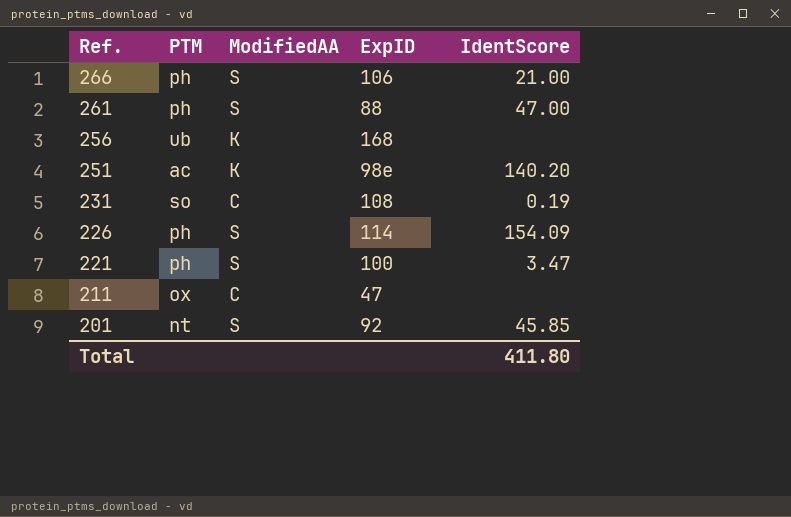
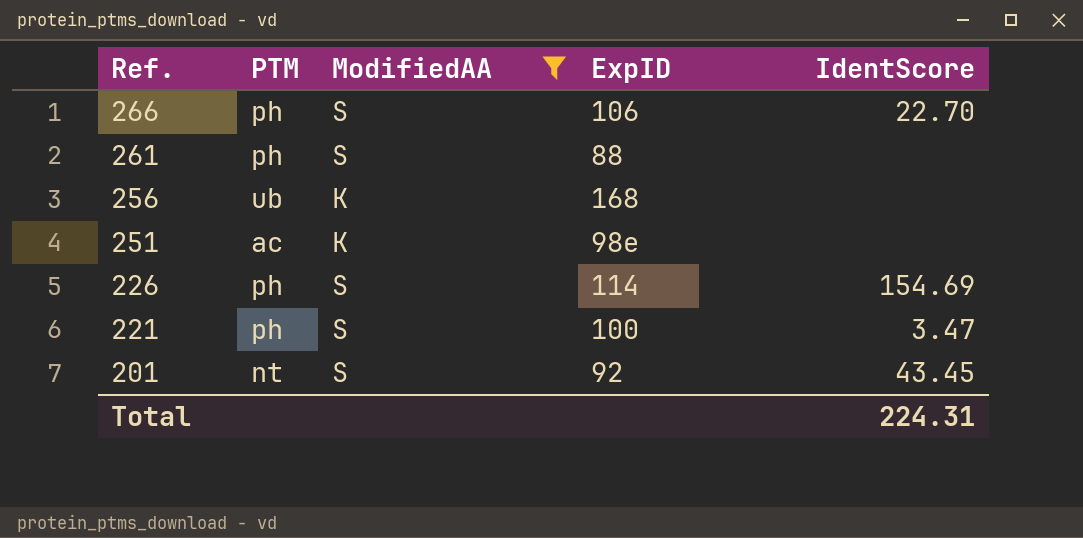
filter: none -> ModifiedAA != C
266 | IdentScore: 21.00 -> 22.70
261 | IdentScore: 47.00 -> none
251 | IdentScore: 140.20 -> none
226 | IdentScore: 154.09 -> 154.69
201 | IdentScore: 45.85 -> 43.45
Total | IdentScore: 411.80 -> 224.31

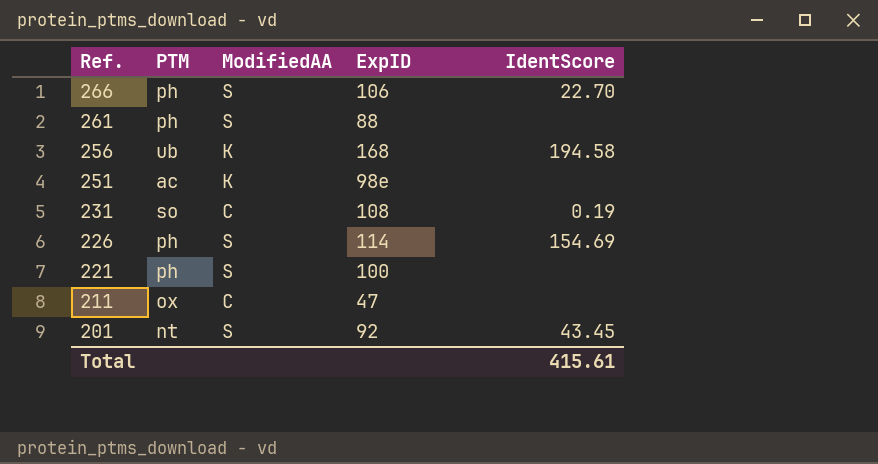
filter: ModifiedAA != C -> none
256 | IdentScore: none -> 194.58
221 | IdentScore: 3.47 -> none
Total | IdentScore: 224.31 -> 415.61

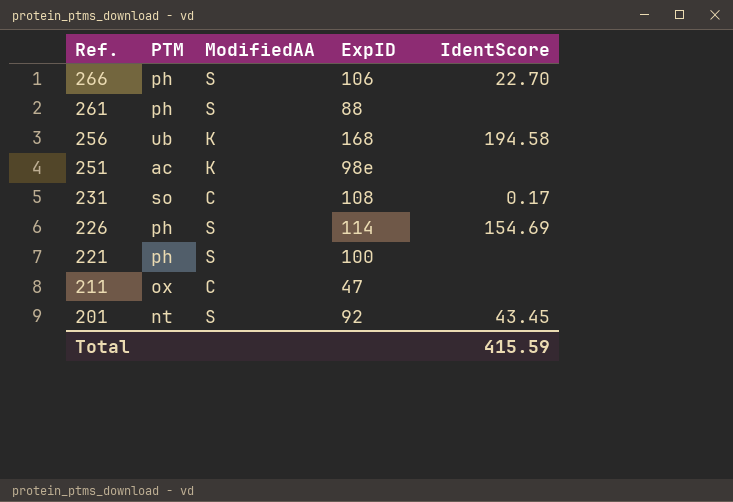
231 | IdentScore: 0.19 -> 0.17
Total | IdentScore: 415.61 -> 415.59

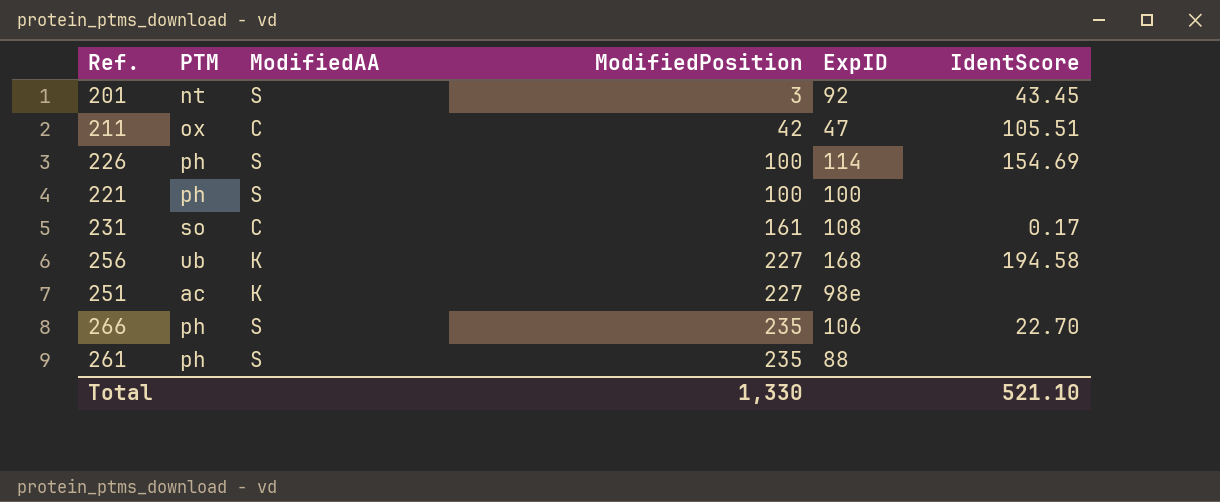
row order: Ref. descending -> ModifiedPosition ascending
column ModifiedPosition | position: none -> 4
211 | IdentScore: none -> 105.51
Total | IdentScore: 415.59 -> 521.10

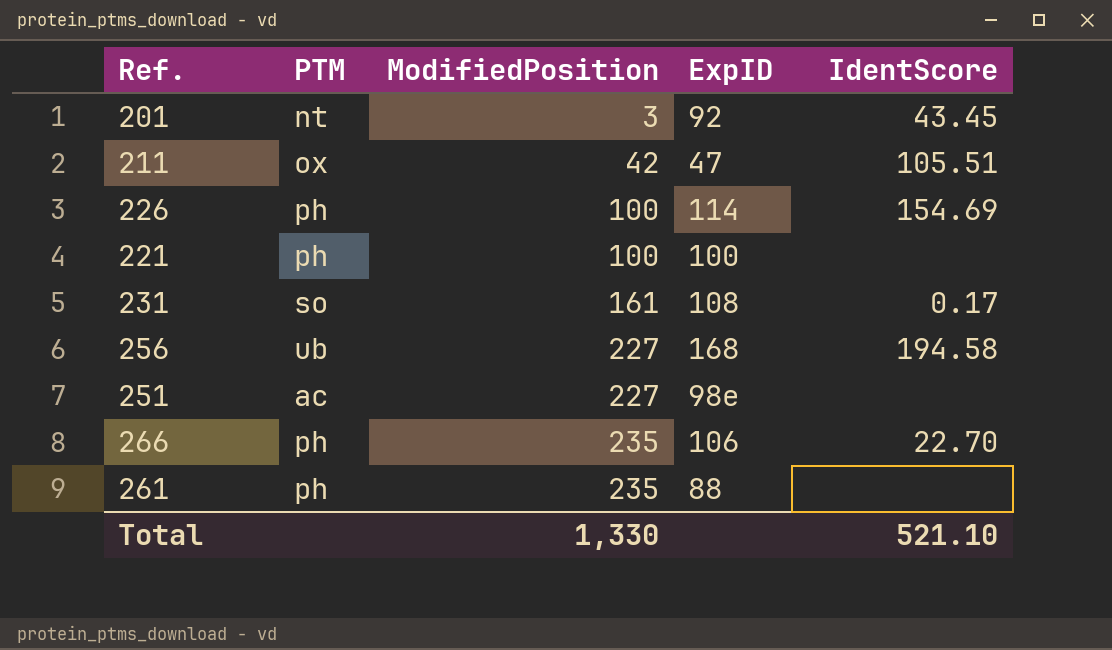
column ModifiedAA | position: 3 -> none

